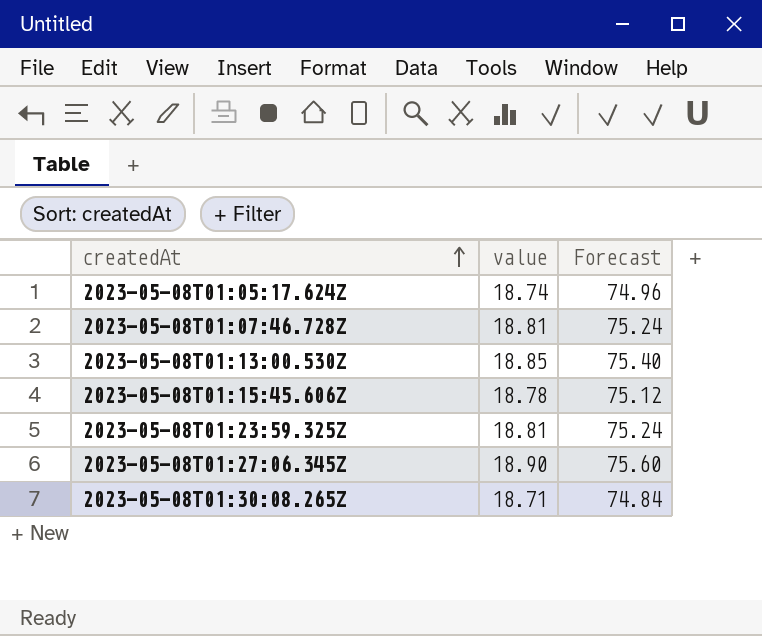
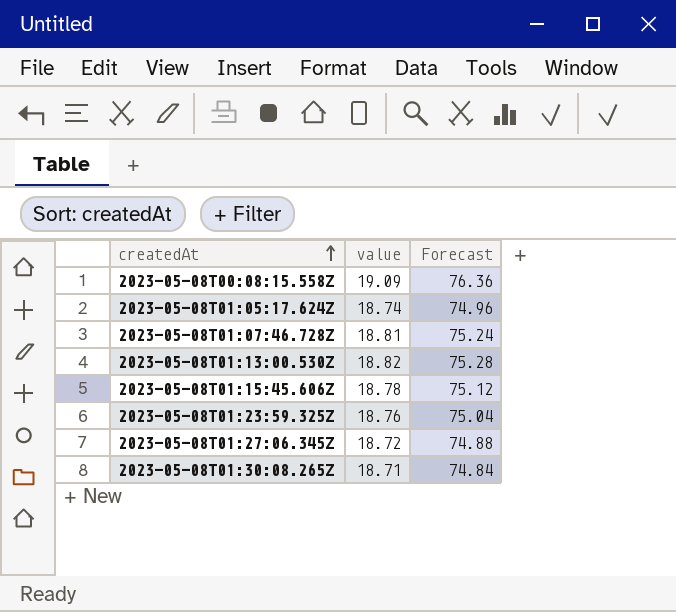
row 2023-05-08T00:08:15.558Z: none -> 19.09 | 76.36
2023-05-08T01:13:00.530Z | value: 18.85 -> 18.82
2023-05-08T01:13:00.530Z | Forecast: 75.40 -> 75.28
2023-05-08T01:23:59.325Z | value: 18.81 -> 18.76
2023-05-08T01:23:59.325Z | Forecast: 75.24 -> 75.04
2023-05-08T01:27:06.345Z | value: 18.90 -> 18.72
2023-05-08T01:27:06.345Z | Forecast: 75.60 -> 74.88

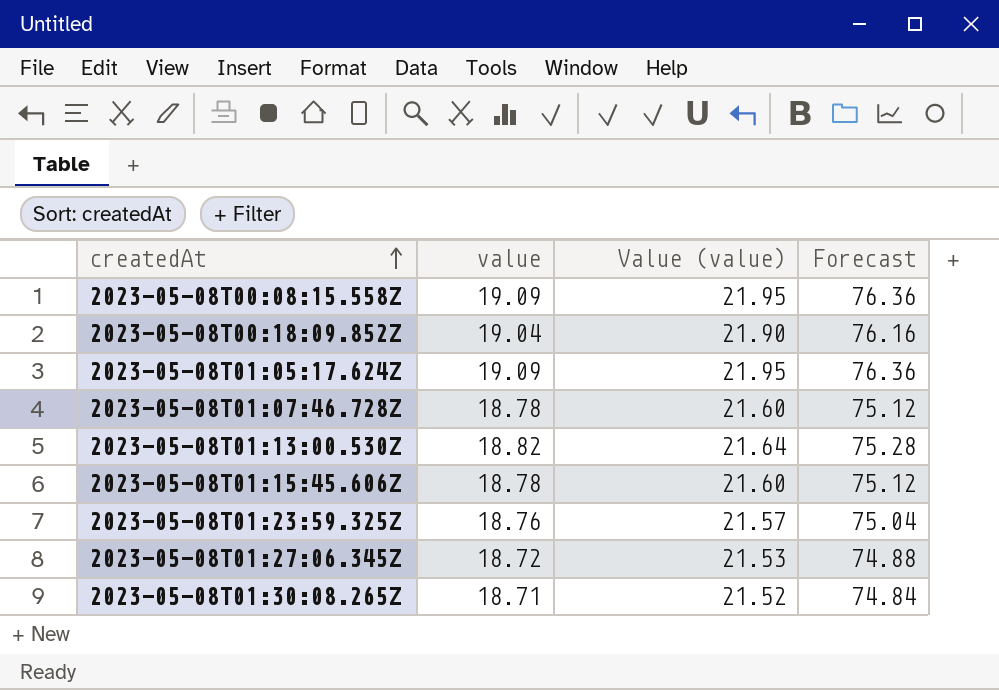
column Value (value) | formula: none -> [value] * 1.15
row 2023-05-08T00:18:09.852Z: none -> 19.04 | 21.90 | 76.16
2023-05-08T01:05:17.624Z | value: 18.74 -> 19.09
2023-05-08T01:05:17.624Z | Forecast: 74.96 -> 76.36
2023-05-08T01:07:46.728Z | value: 18.81 -> 18.78
2023-05-08T01:07:46.728Z | Forecast: 75.24 -> 75.12

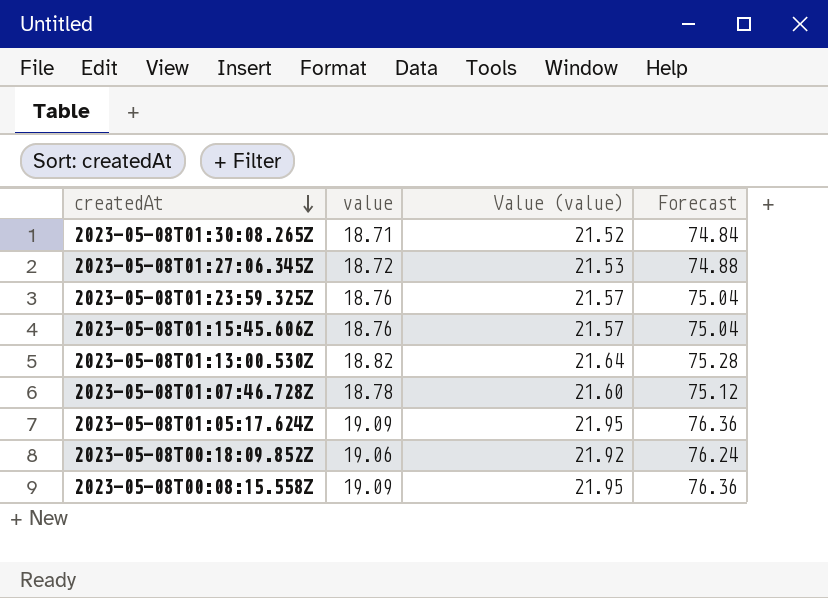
row order: createdAt ascending -> createdAt descending
2023-05-08T01:15:45.606Z | value: 18.78 -> 18.76
2023-05-08T01:15:45.606Z | Value (value): 21.60 -> 21.57
2023-05-08T01:15:45.606Z | Forecast: 75.12 -> 75.04
2023-05-08T00:18:09.852Z | value: 19.04 -> 19.06
2023-05-08T00:18:09.852Z | Value (value): 21.90 -> 21.92
2023-05-08T00:18:09.852Z | Forecast: 76.16 -> 76.24

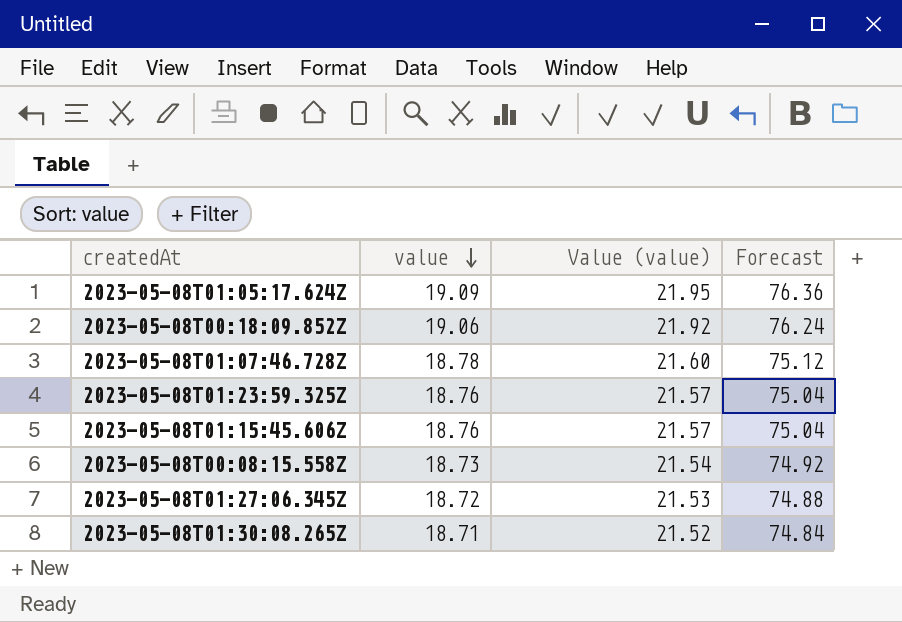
row order: createdAt descending -> value descending
row 2023-05-08T01:13:00.530Z: 18.82 | 21.64 | 75.28 -> none
2023-05-08T00:08:15.558Z | value: 19.09 -> 18.73
2023-05-08T00:08:15.558Z | Value (value): 21.95 -> 21.54
2023-05-08T00:08:15.558Z | Forecast: 76.36 -> 74.92

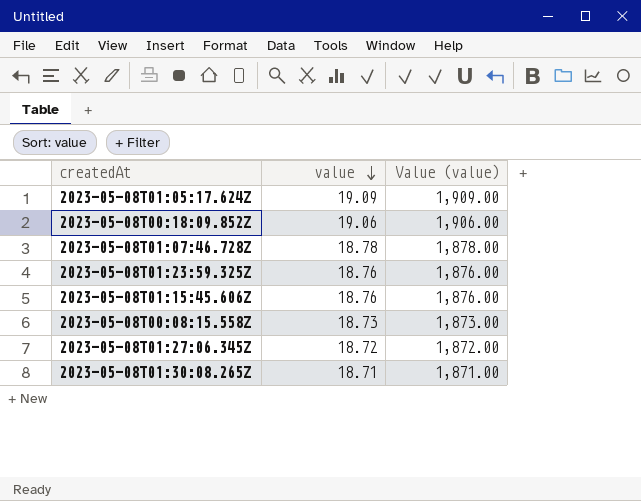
column Forecast | formula: [value] * 4 -> none
column Value (value) | formula: [value] * 1.15 -> [value] * 100

